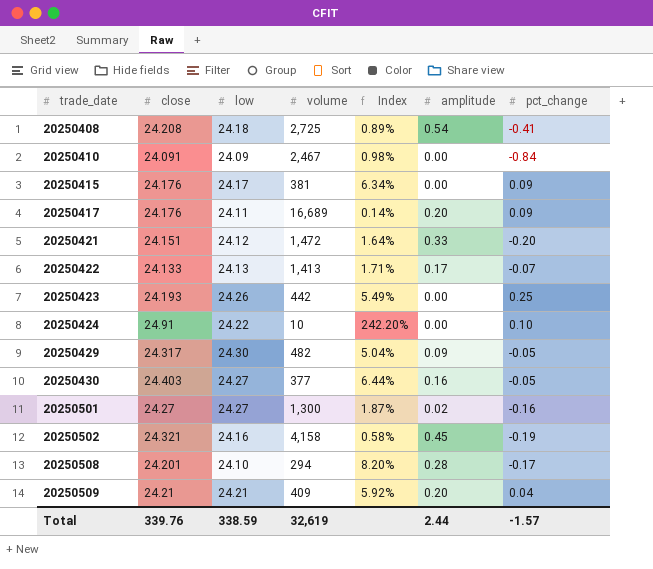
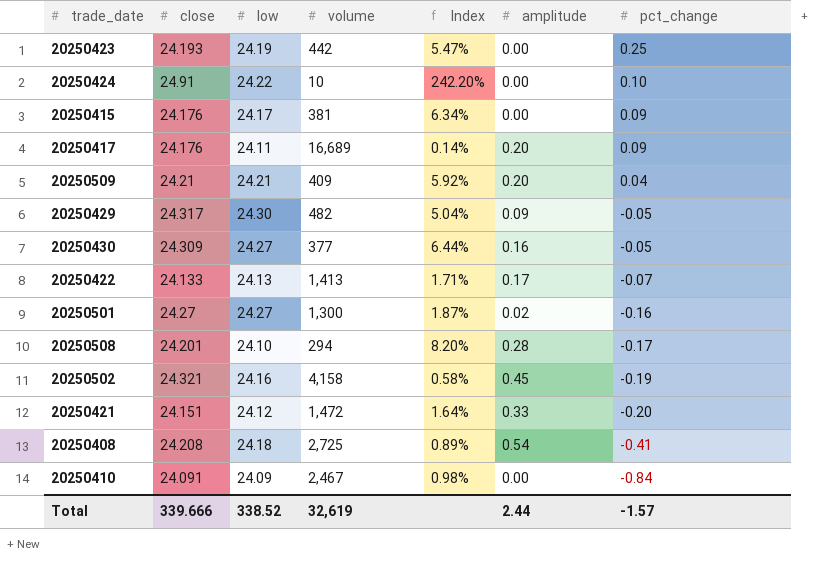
row order: trade_date ascending -> pct_change descending
20250423 | low: 24.26 -> 24.19
20250423 | Index: 5.49% -> 5.47%
20250430 | close: 24.403 -> 24.309
Total | close: 339.76 -> 339.666
Total | low: 338.59 -> 338.52

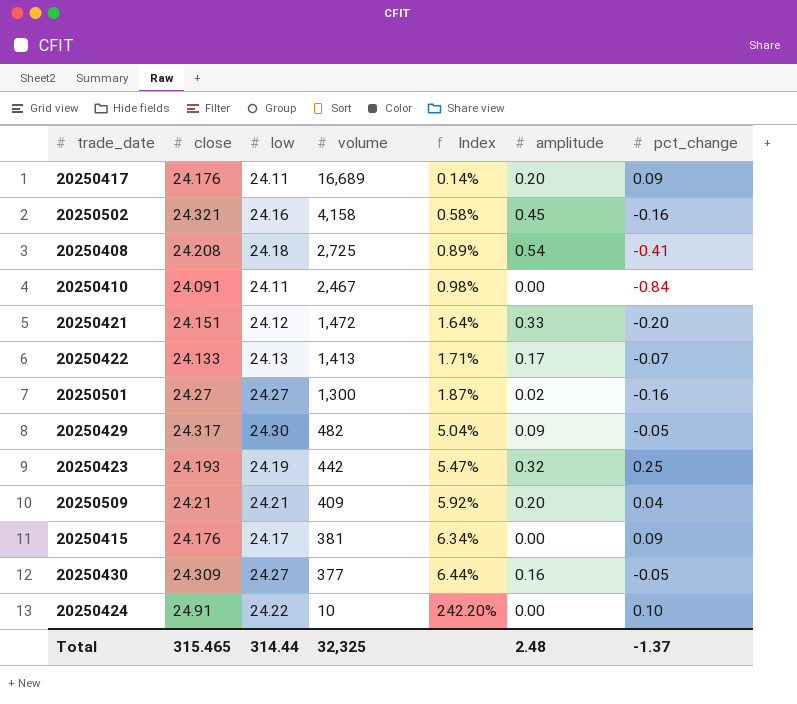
row order: pct_change descending -> volume descending
row 20250508: 24.201 | 24.10 | 294 | 8.20% | 0.28 | -0.17 -> none
20250502 | pct_change: -0.19 -> -0.16
20250410 | low: 24.09 -> 24.11
20250423 | amplitude: 0.00 -> 0.32
Total | close: 339.666 -> 315.465
Total | low: 338.52 -> 314.44
Total | volume: 32,619 -> 32,325
Total | amplitude: 2.44 -> 2.48
Total | pct_change: -1.57 -> -1.37

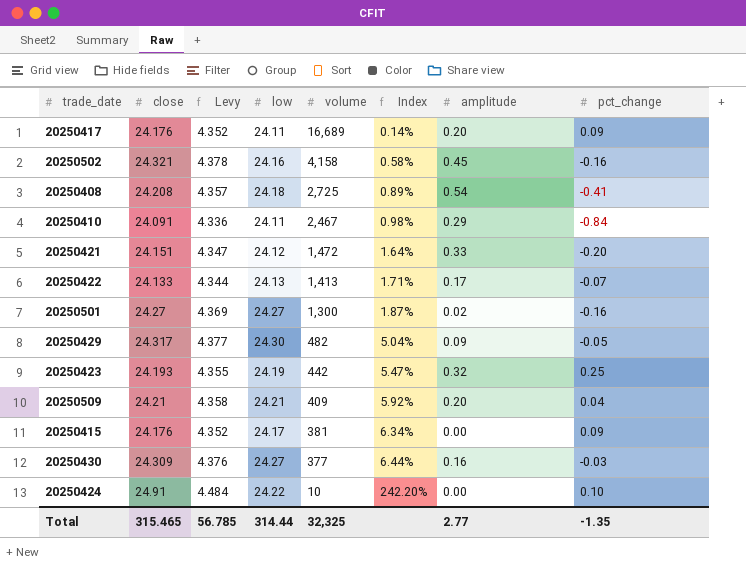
column Levy | formula: none -> [close] * 0.18
20250410 | amplitude: 0.00 -> 0.29
20250430 | pct_change: -0.05 -> -0.03
Total | amplitude: 2.48 -> 2.77
Total | pct_change: -1.37 -> -1.35

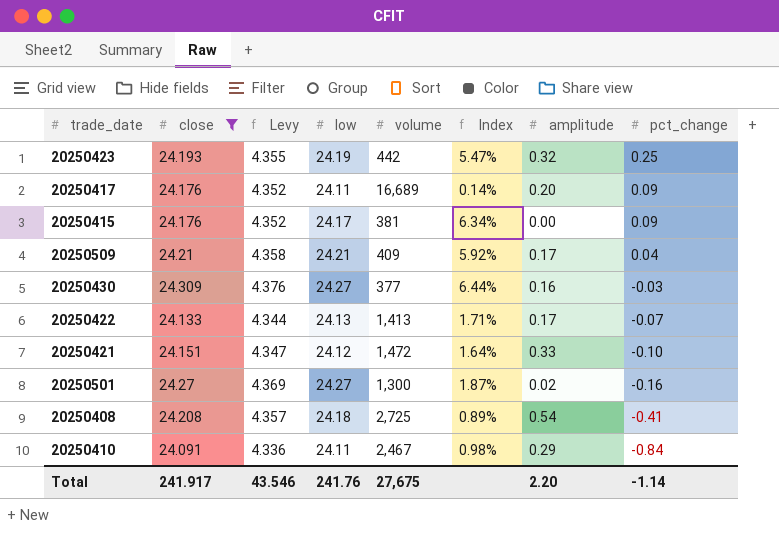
filter: none -> close <= 24.309
row order: volume descending -> pct_change descending
20250509 | amplitude: 0.20 -> 0.17
20250421 | pct_change: -0.20 -> -0.10
Total | close: 315.465 -> 241.917
Total | Levy: 56.785 -> 43.546
Total | low: 314.44 -> 241.76
Total | volume: 32,325 -> 27,675
Total | amplitude: 2.77 -> 2.20
Total | pct_change: -1.35 -> -1.14

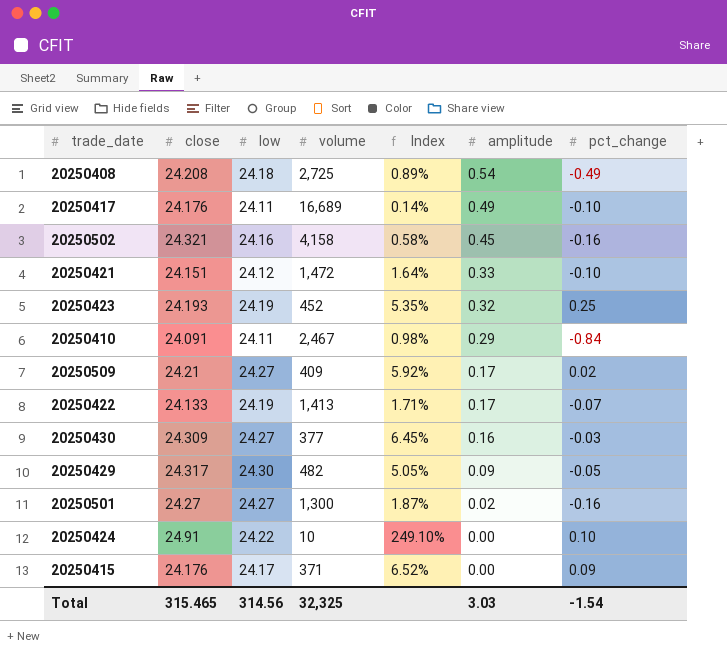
filter: close <= 24.309 -> none
row order: pct_change descending -> amplitude descending
column Levy | formula: [close] * 0.18 -> none
column Index | formula: [low] / [volume] -> [close] / [volume]
20250408 | pct_change: -0.41 -> -0.49
20250417 | amplitude: 0.20 -> 0.49
20250417 | pct_change: 0.09 -> -0.10
20250423 | volume: 442 -> 452
20250509 | low: 24.21 -> 24.27
20250509 | pct_change: 0.04 -> 0.02
20250422 | low: 24.13 -> 24.19
20250415 | volume: 381 -> 371
Total | close: 241.917 -> 315.465
Total | low: 241.76 -> 314.56
Total | volume: 27,675 -> 32,325
Total | amplitude: 2.20 -> 3.03
Total | pct_change: -1.14 -> -1.54

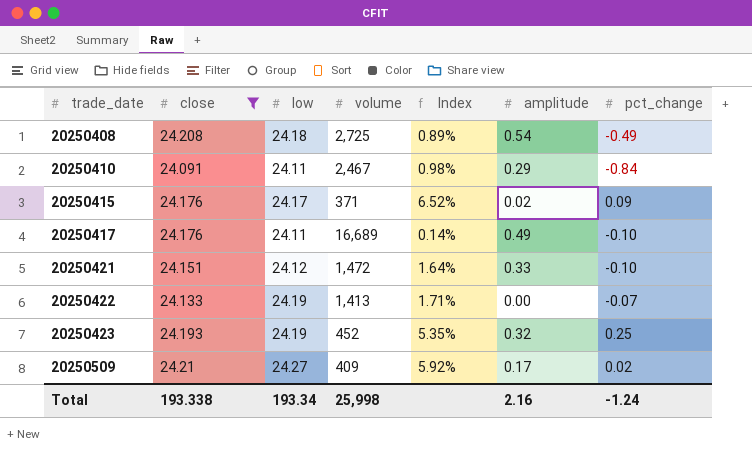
filter: none -> close <= 24.21
row order: amplitude descending -> trade_date ascending
20250415 | amplitude: 0.00 -> 0.02
20250422 | amplitude: 0.17 -> 0.00
Total | close: 315.465 -> 193.338
Total | low: 314.56 -> 193.34
Total | volume: 32,325 -> 25,998
Total | amplitude: 3.03 -> 2.16
Total | pct_change: -1.54 -> -1.24

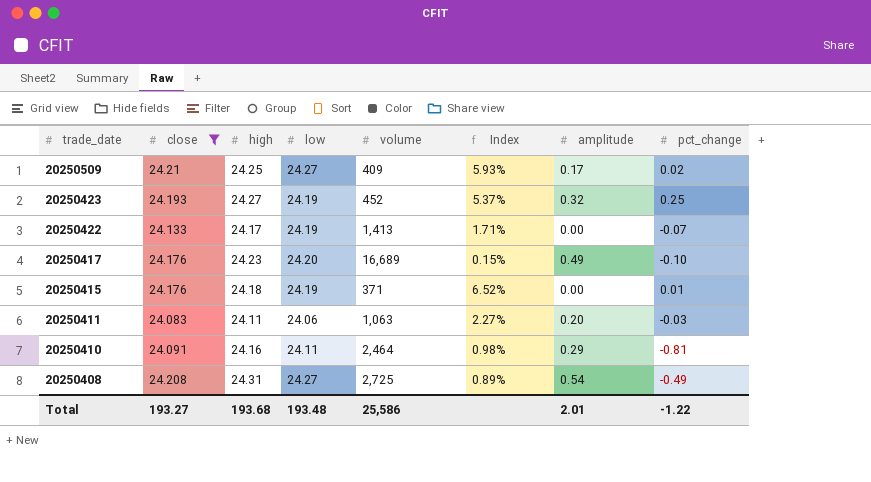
row order: trade_date ascending -> trade_date descending
column high | position: none -> 3
column Index | formula: [close] / [volume] -> [high] / [volume]
row 20250421: 24.151 | 24.12 | 1,472 | 1.64% | 0.33 | -0.10 -> none
20250417 | low: 24.11 -> 24.20
20250415 | low: 24.17 -> 24.19
20250415 | amplitude: 0.02 -> 0.00
20250415 | pct_change: 0.09 -> 0.01
row 20250411: none -> 24.083 | 24.11 | 24.06 | 1,063 | 2.27% | 0.20 | -0.03
20250410 | volume: 2,467 -> 2,464
20250410 | pct_change: -0.84 -> -0.81
20250408 | low: 24.18 -> 24.27
Total | close: 193.338 -> 193.27
Total | low: 193.34 -> 193.48
Total | volume: 25,998 -> 25,586
Total | amplitude: 2.16 -> 2.01
Total | pct_change: -1.24 -> -1.22

